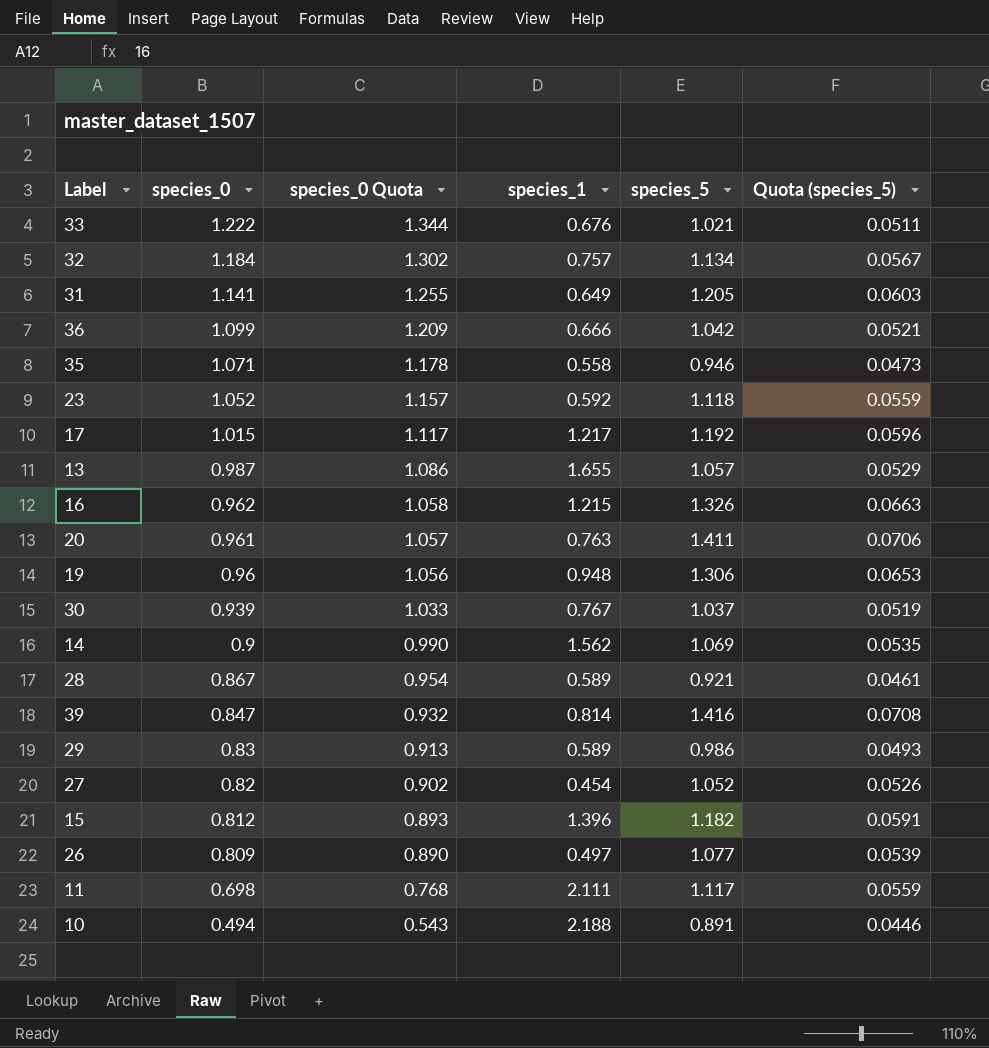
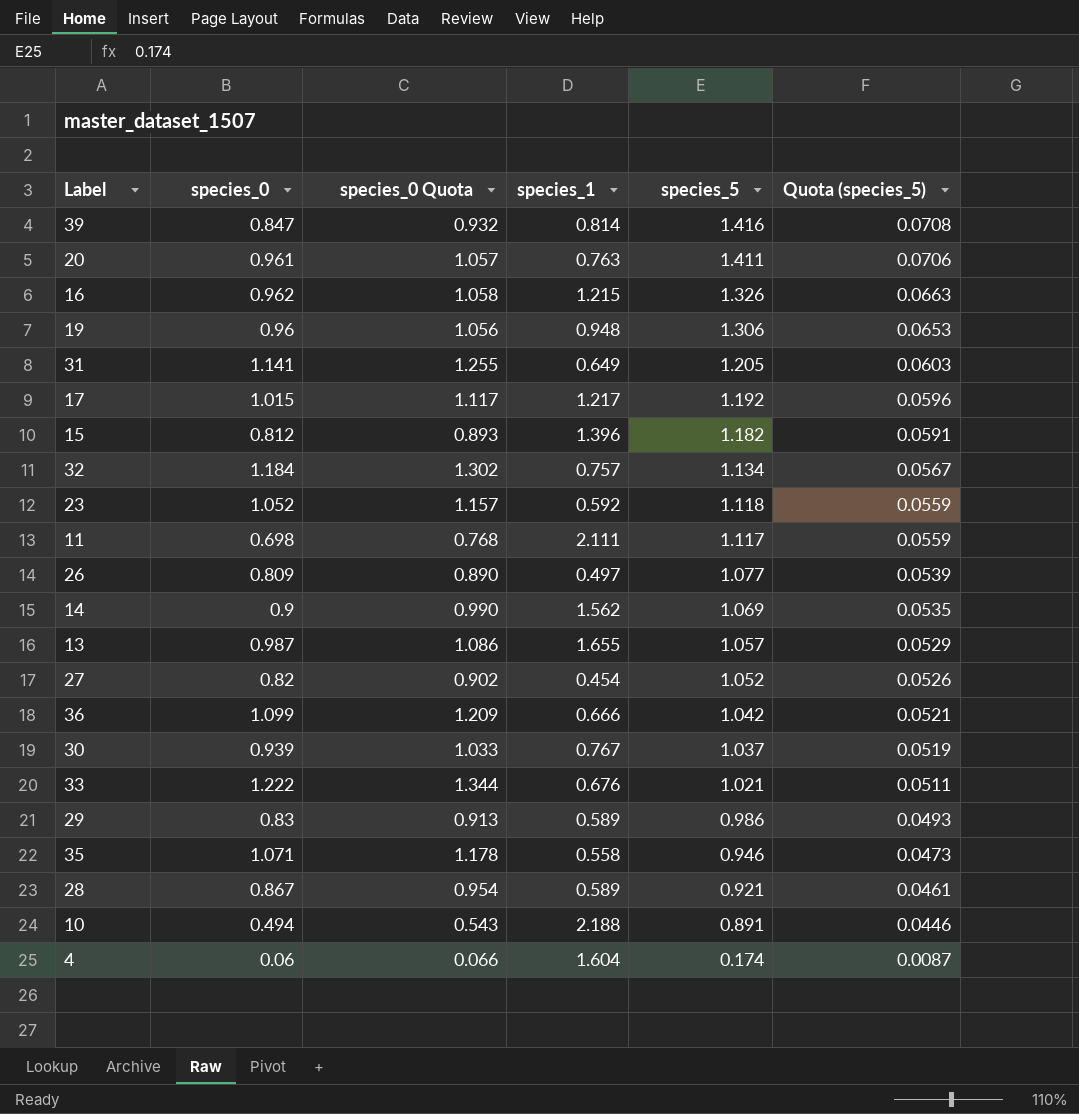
row order: species_0 descending -> species_5 descending
row 4: none -> 0.06 | 0.066 | 1.604 | 0.174 | 0.0087

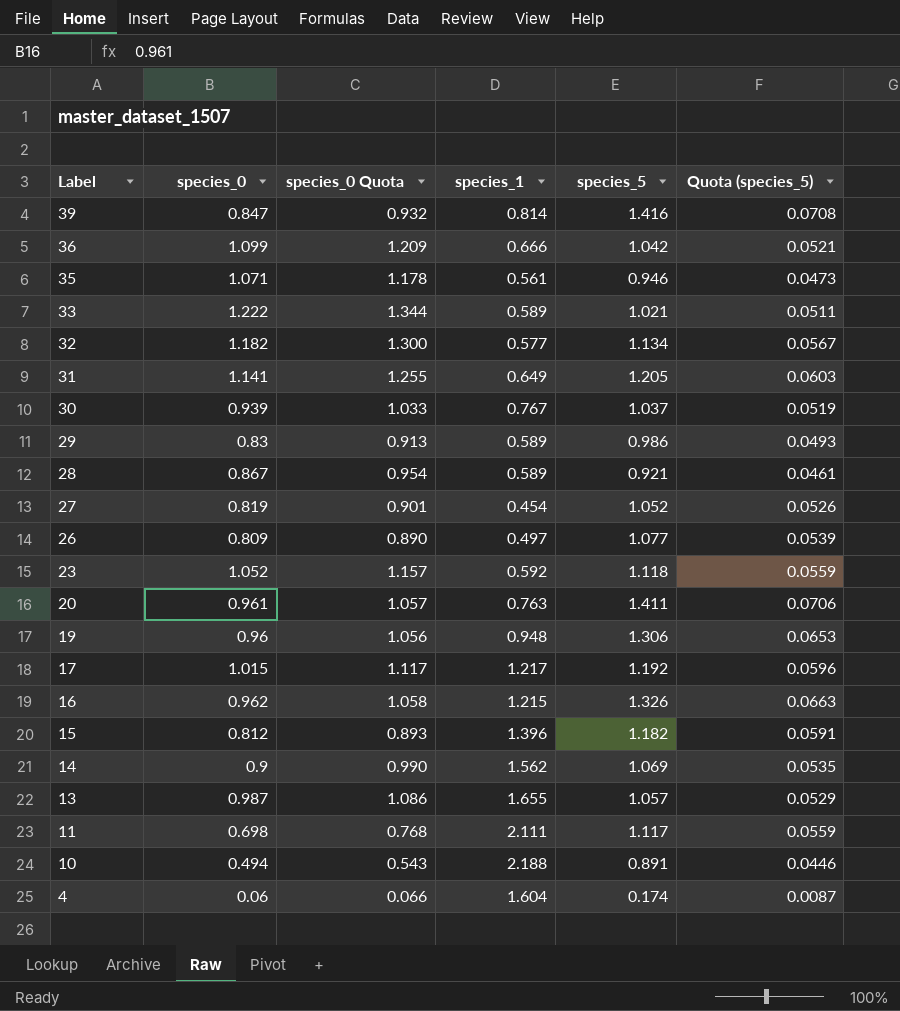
row order: species_5 descending -> Label descending
35 | species_1: 0.558 -> 0.561
33 | species_1: 0.676 -> 0.589
32 | species_0: 1.184 -> 1.182
32 | species_0 Quota: 1.302 -> 1.300
32 | species_1: 0.757 -> 0.577
27 | species_0: 0.82 -> 0.819
27 | species_0 Quota: 0.902 -> 0.901

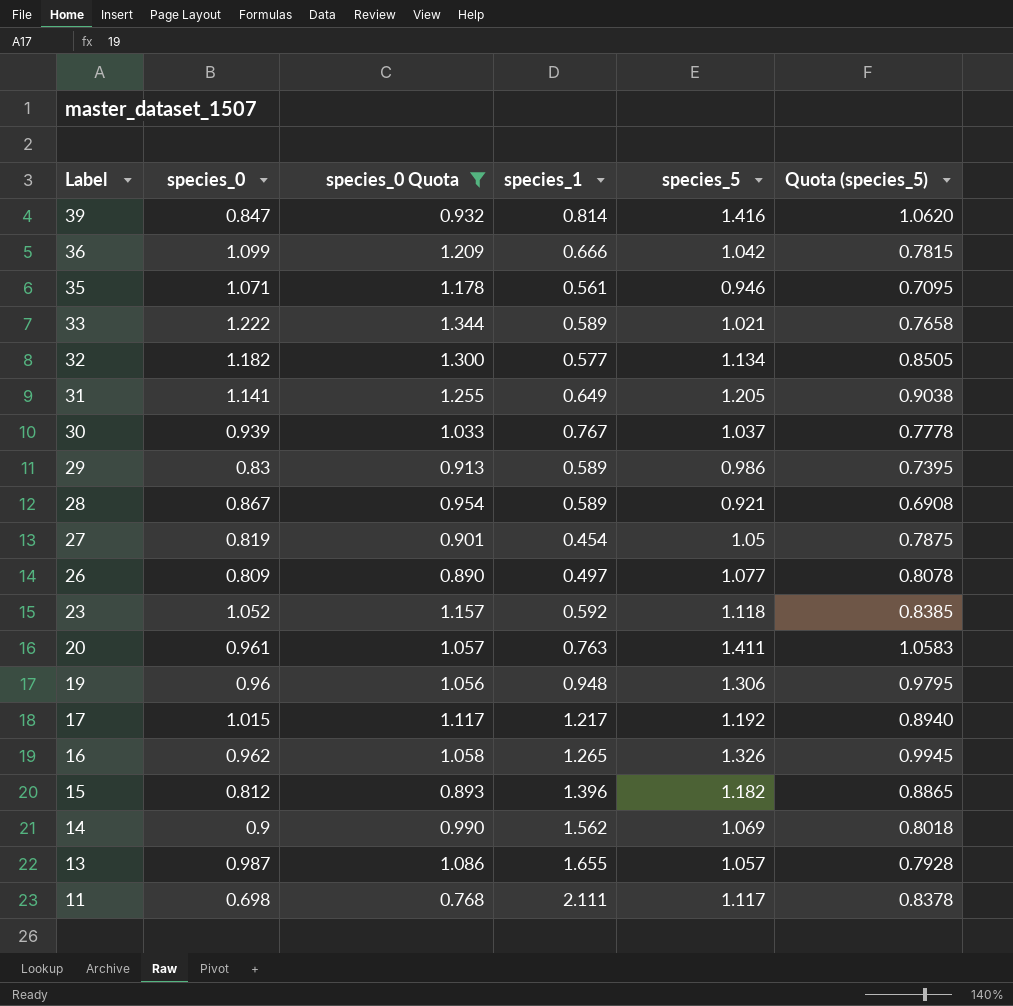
filter: none -> species_0 Quota >= 0.768
column Quota (species_5) | formula: [species_5] * 0.05 -> [species_5] * 0.75
27 | species_5: 1.052 -> 1.05
16 | species_1: 1.215 -> 1.265

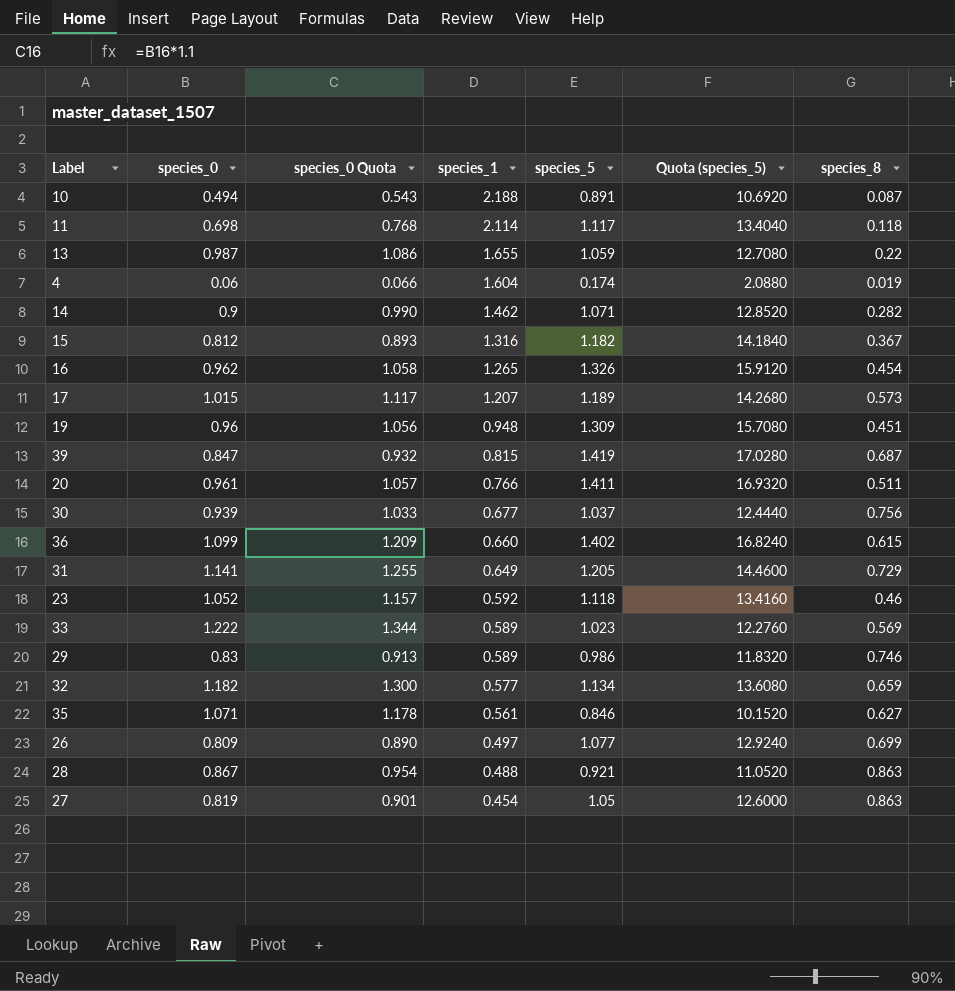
filter: species_0 Quota >= 0.768 -> none
row order: Label descending -> species_1 descending
column Quota (species_5) | formula: [species_5] * 0.75 -> [species_5] * 12
column species_8 | position: none -> 7
11 | species_1: 2.111 -> 2.114
13 | species_5: 1.057 -> 1.059
14 | species_1: 1.562 -> 1.462
14 | species_5: 1.069 -> 1.071
15 | species_1: 1.396 -> 1.316
17 | species_1: 1.217 -> 1.207
17 | species_5: 1.192 -> 1.189
19 | species_5: 1.306 -> 1.309
39 | species_1: 0.814 -> 0.815
39 | species_5: 1.416 -> 1.419
20 | species_1: 0.763 -> 0.766
30 | species_1: 0.767 -> 0.677
36 | species_1: 0.666 -> 0.660
36 | species_5: 1.042 -> 1.402
33 | species_5: 1.021 -> 1.023
35 | species_5: 0.946 -> 0.846
28 | species_1: 0.589 -> 0.488

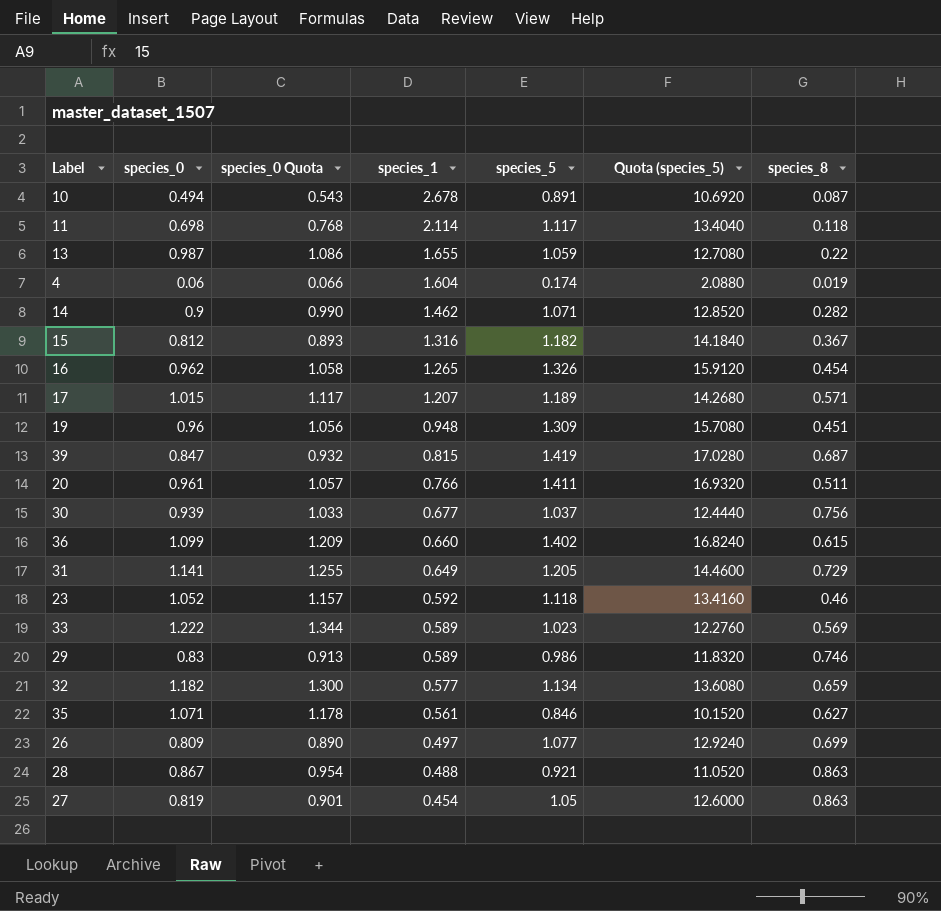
10 | species_1: 2.188 -> 2.678
17 | species_8: 0.573 -> 0.571

